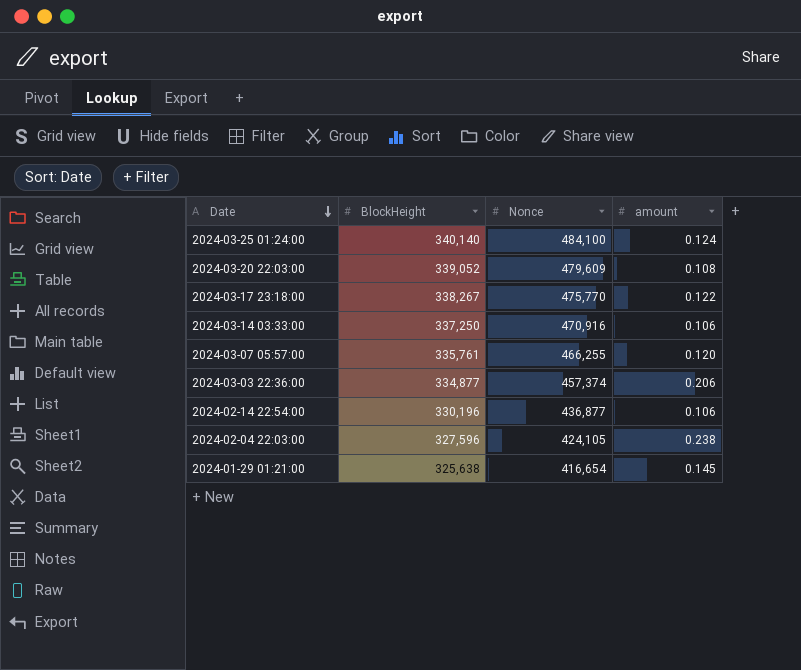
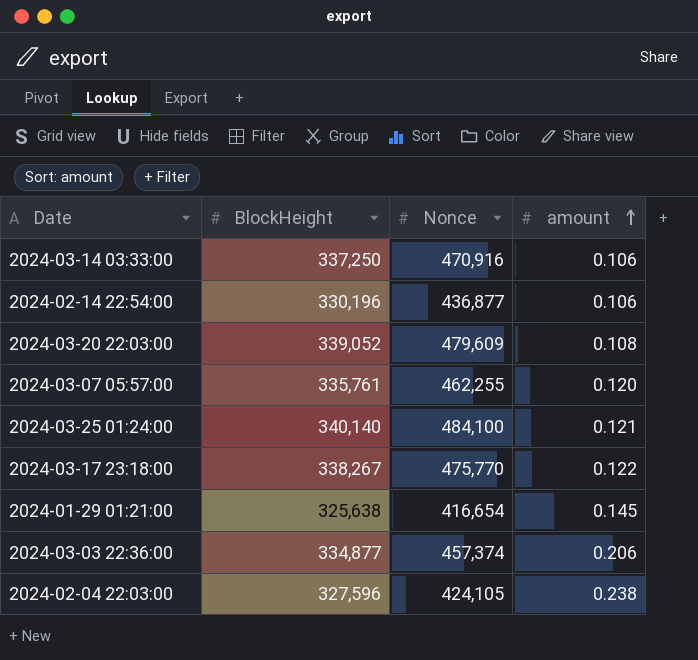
row order: Date descending -> amount ascending
2024-03-07 05:57:00 | Nonce: 466,255 -> 462,255
2024-03-25 01:24:00 | amount: 0.124 -> 0.121

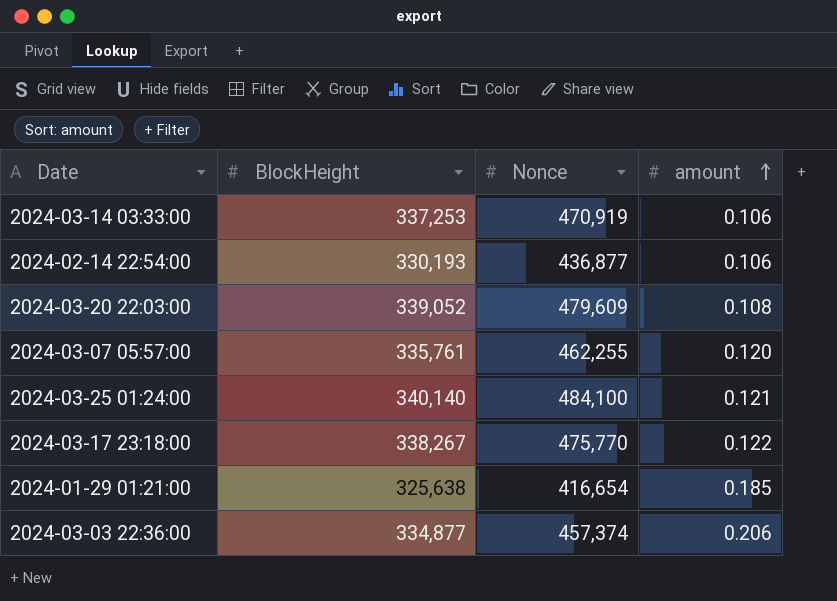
row 2024-02-04 22:03:00: 327,596 | 424,105 | 0.238 -> none
2024-03-14 03:33:00 | BlockHeight: 337,250 -> 337,253
2024-03-14 03:33:00 | Nonce: 470,916 -> 470,919
2024-02-14 22:54:00 | BlockHeight: 330,196 -> 330,193
2024-01-29 01:21:00 | amount: 0.145 -> 0.185

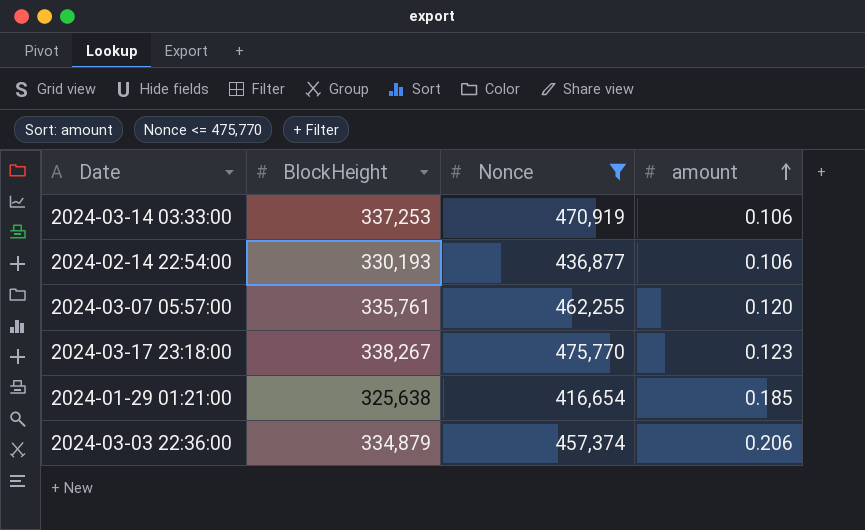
filter: none -> Nonce <= 475,770
2024-03-17 23:18:00 | amount: 0.122 -> 0.123
2024-03-03 22:36:00 | BlockHeight: 334,877 -> 334,879

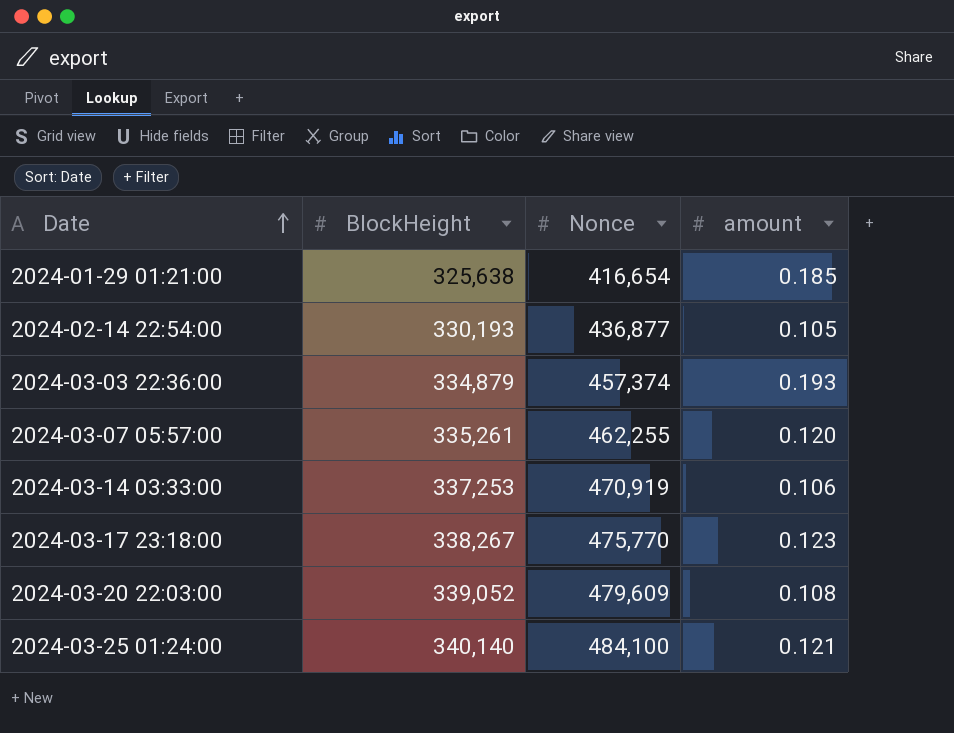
filter: Nonce <= 475,770 -> none
row order: amount ascending -> Date ascending
2024-02-14 22:54:00 | amount: 0.106 -> 0.105
2024-03-03 22:36:00 | amount: 0.206 -> 0.193
2024-03-07 05:57:00 | BlockHeight: 335,761 -> 335,261

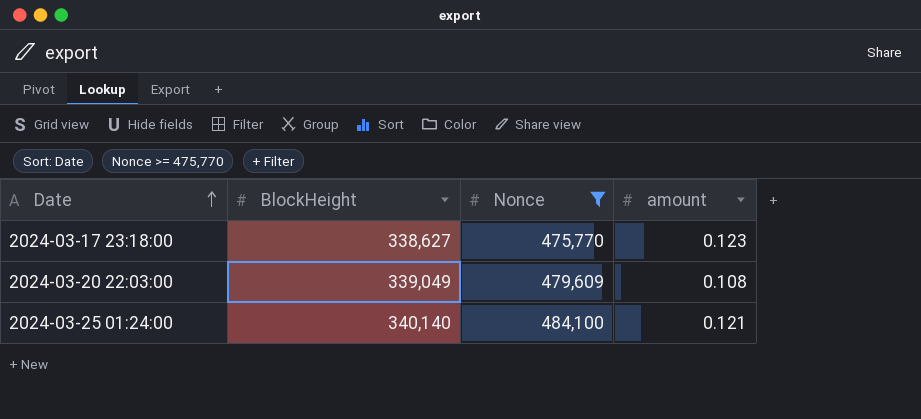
filter: none -> Nonce >= 475,770
2024-03-17 23:18:00 | BlockHeight: 338,267 -> 338,627
2024-03-20 22:03:00 | BlockHeight: 339,052 -> 339,049

